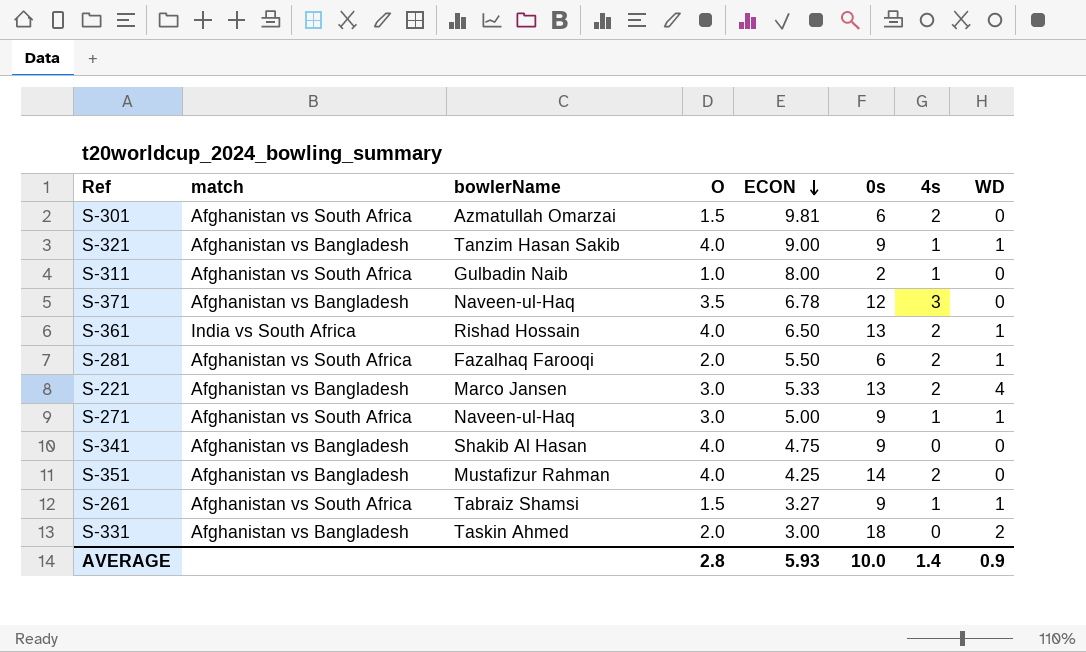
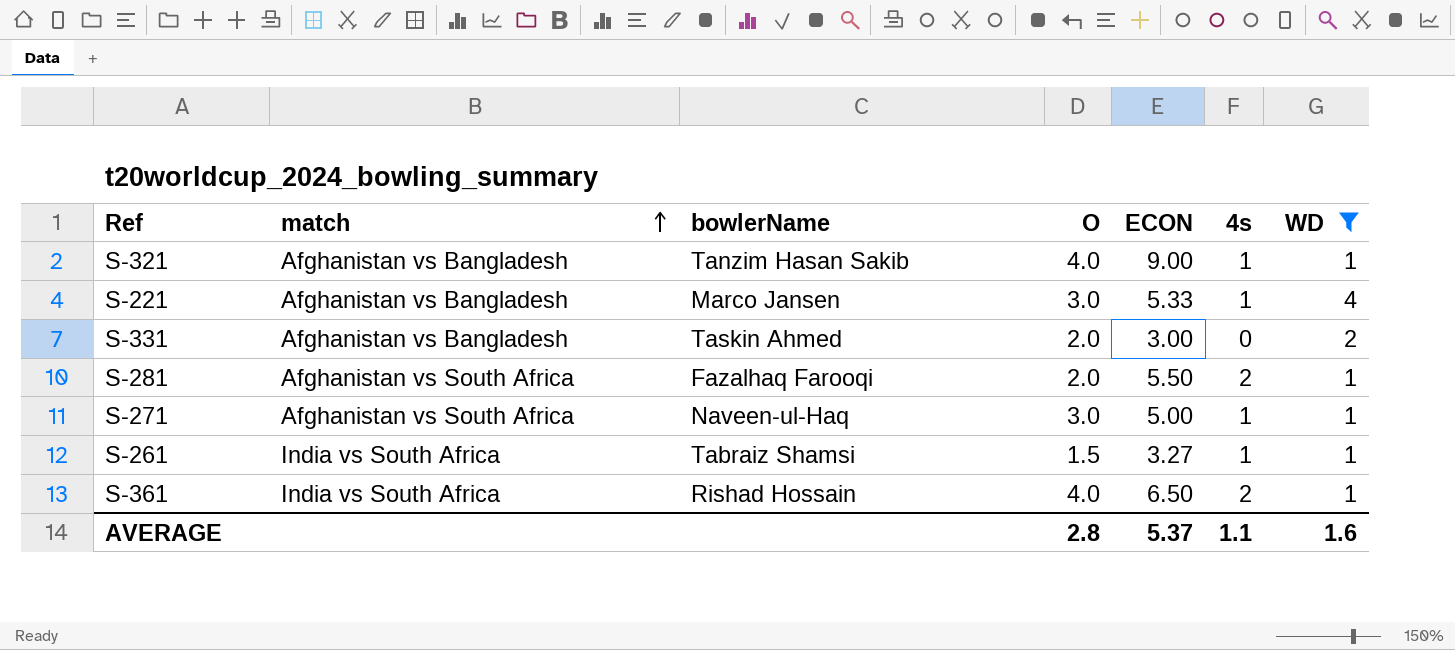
filter: none -> WD != 0
row order: ECON descending -> match ascending
column 0s | position: 6 -> none
S-221 | 4s: 2 -> 1
S-261 | match: Afghanistan vs South Africa -> India vs South Africa
AVERAGE | ECON: 5.93 -> 5.37
AVERAGE | 4s: 1.4 -> 1.1
AVERAGE | WD: 0.9 -> 1.6

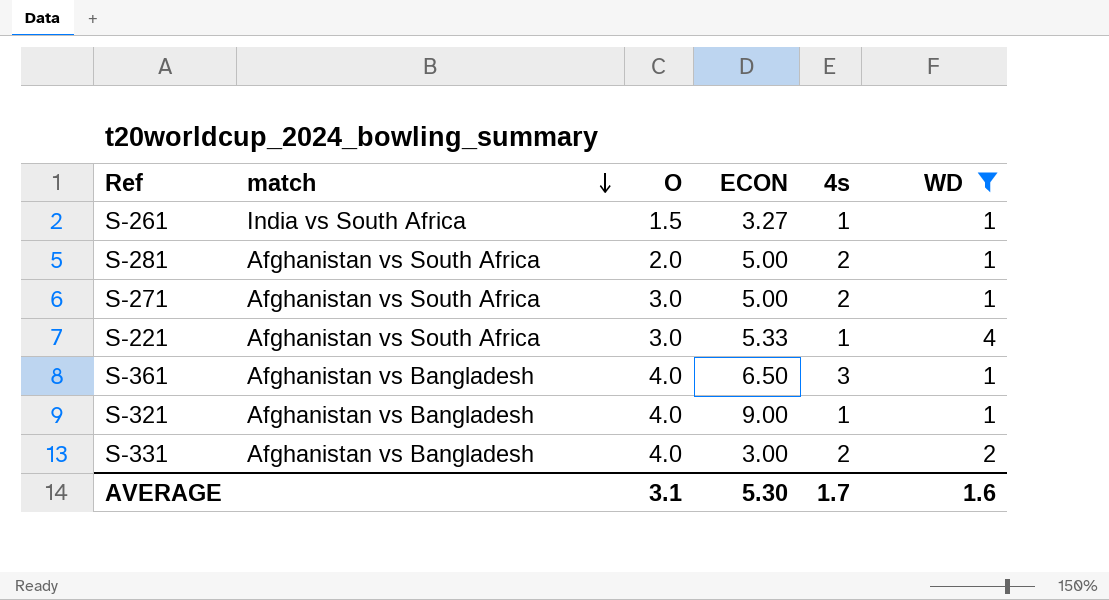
row order: match ascending -> match descending
column bowlerName | position: 3 -> none
S-281 | ECON: 5.50 -> 5.00
S-271 | 4s: 1 -> 2
S-221 | match: Afghanistan vs Bangladesh -> Afghanistan vs South Africa
S-361 | match: India vs South Africa -> Afghanistan vs Bangladesh
S-361 | 4s: 2 -> 3
S-331 | O: 2.0 -> 4.0
S-331 | 4s: 0 -> 2
AVERAGE | O: 2.8 -> 3.1
AVERAGE | ECON: 5.37 -> 5.30
AVERAGE | 4s: 1.1 -> 1.7

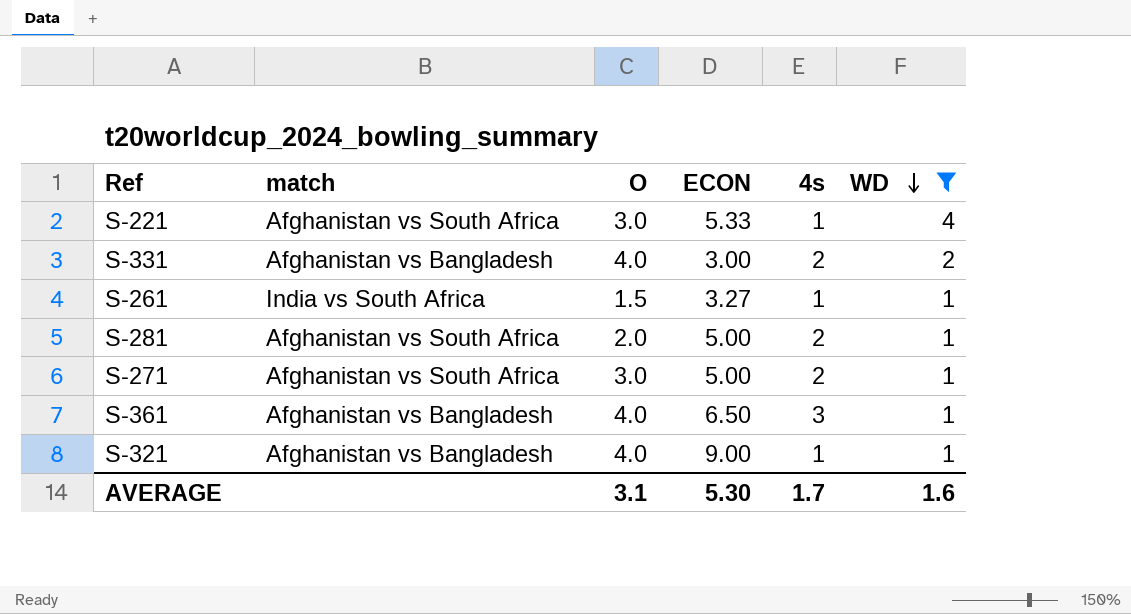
row order: match descending -> WD descending

